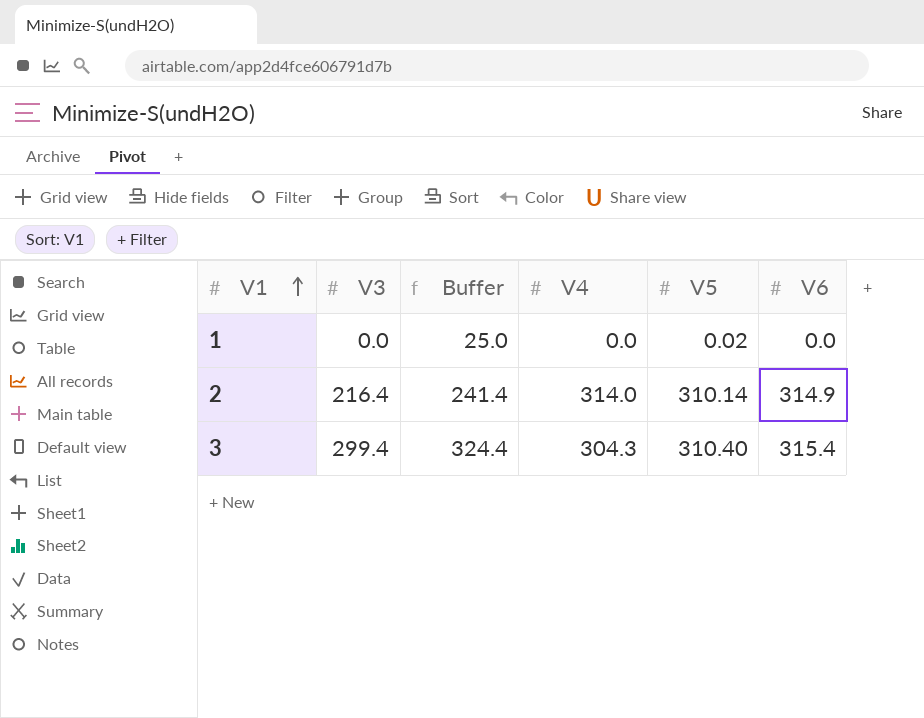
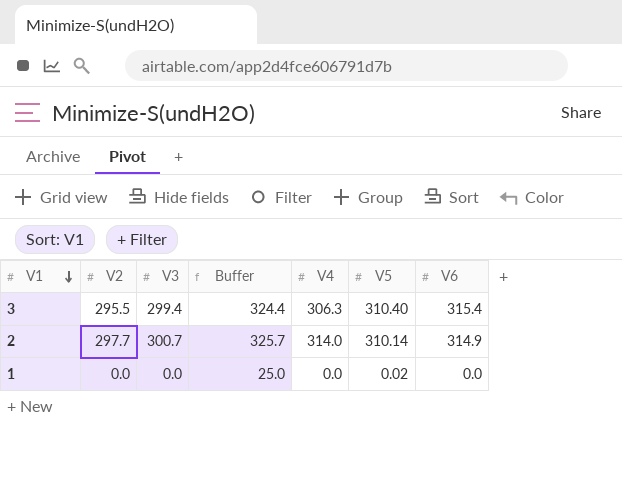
row order: V1 ascending -> V1 descending
column V2 | position: none -> 2
3 | V4: 304.3 -> 306.3
2 | V3: 216.4 -> 300.7
2 | Buffer: 241.4 -> 325.7

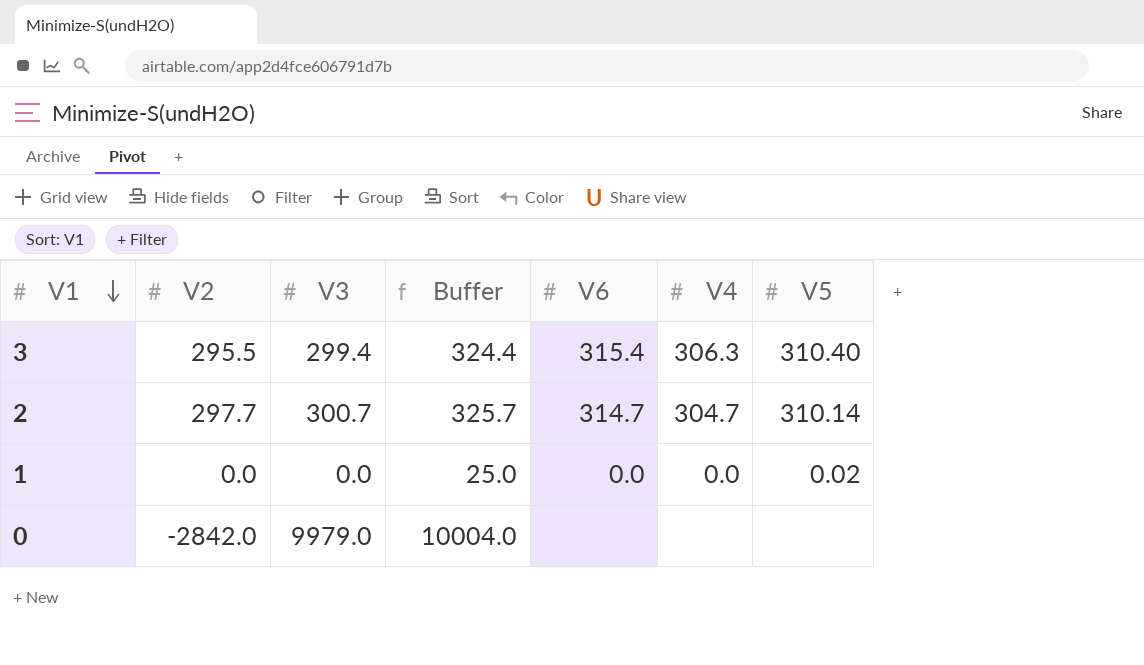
column V6 | position: 7 -> 5
2 | V6: 314.9 -> 314.7
2 | V4: 314.0 -> 304.7
row 0: none -> -2842.0 | 9979.0 | 10004.0 | none | none | none

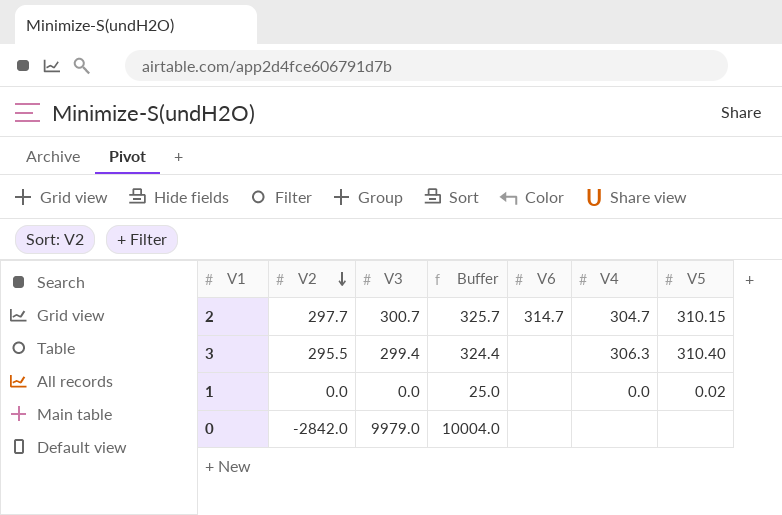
row order: V1 descending -> V2 descending
2 | V5: 310.14 -> 310.15
3 | V6: 315.4 -> none
1 | V6: 0.0 -> none

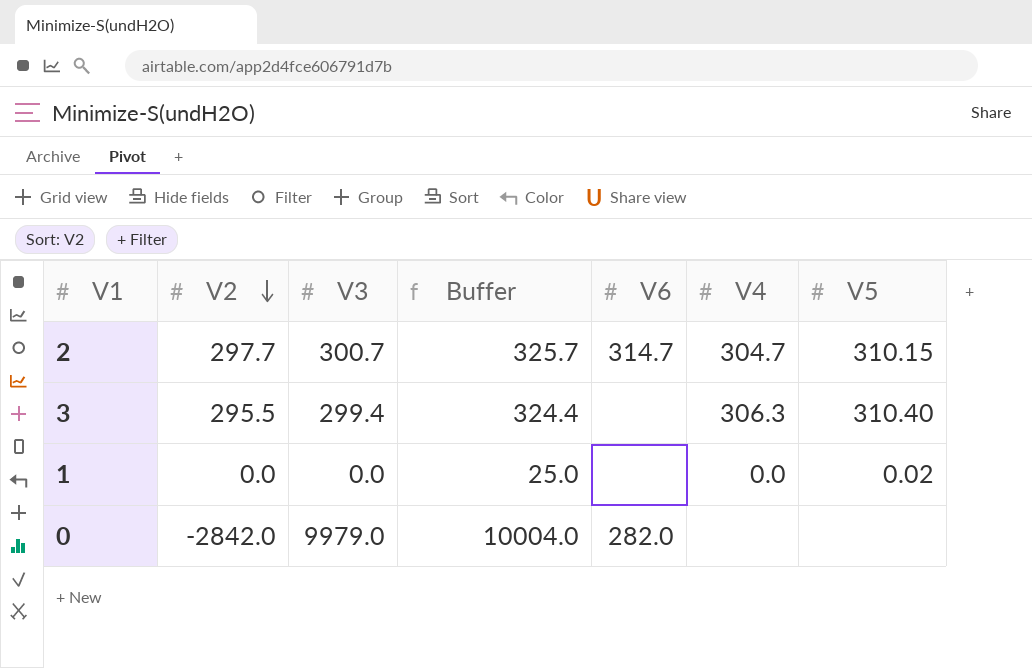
0 | V6: none -> 282.0

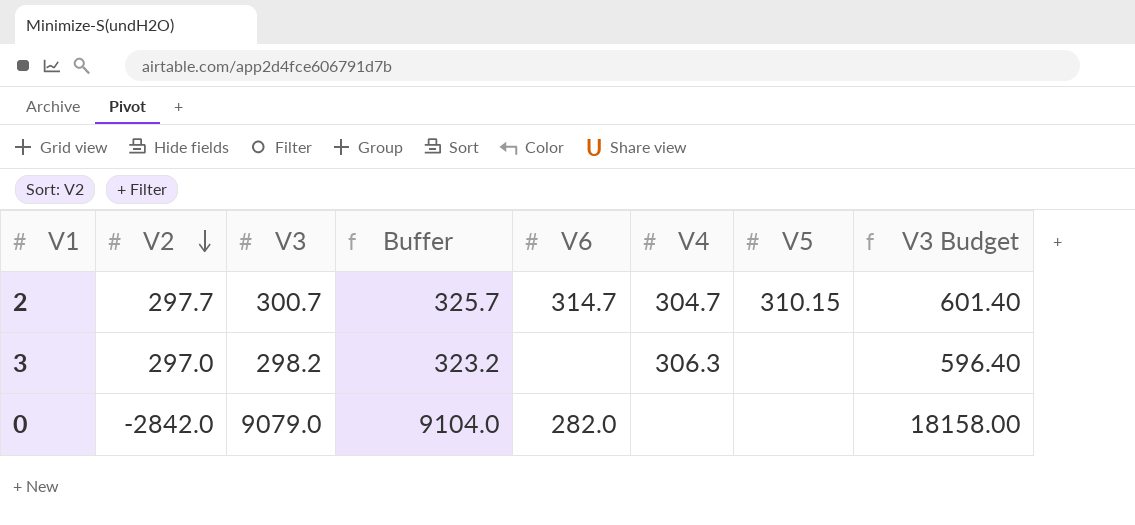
column V3 Budget | formula: none -> [V3] * 2
row 1: 0.0 | 0.0 | 25.0 | none | 0.0 | 0.02 -> none
3 | V2: 295.5 -> 297.0
3 | V3: 299.4 -> 298.2
3 | Buffer: 324.4 -> 323.2
3 | V5: 310.40 -> none
0 | V3: 9979.0 -> 9079.0
0 | Buffer: 10004.0 -> 9104.0

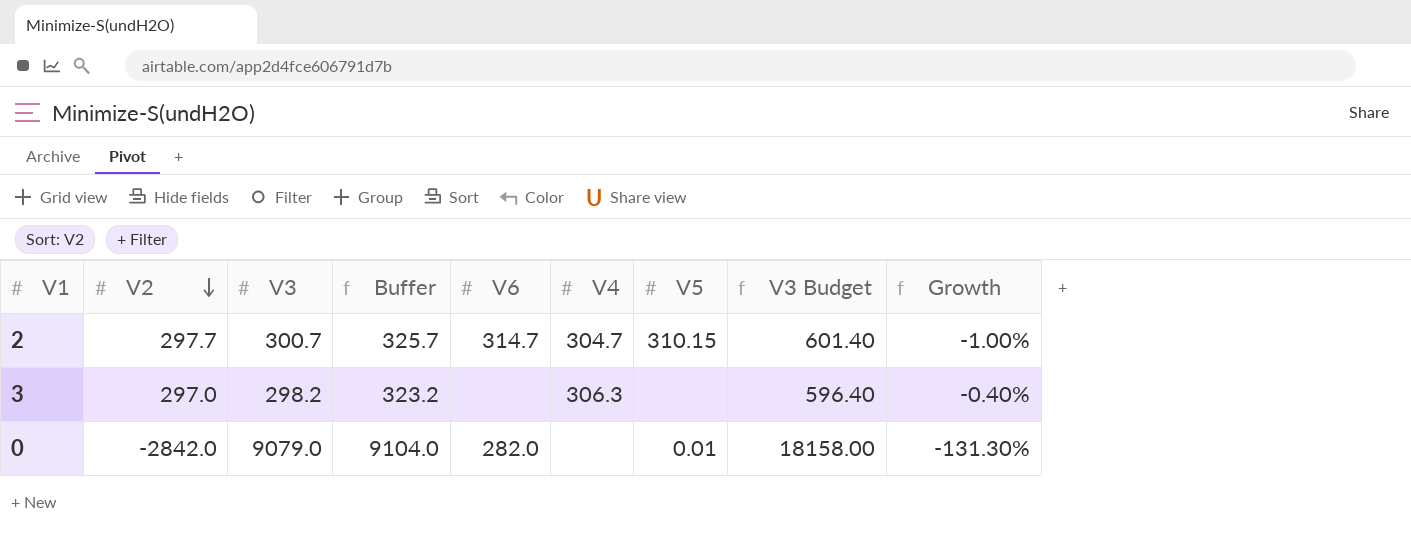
column Growth | formula: none -> ([V2] - [V3]) / [V3]
0 | V5: none -> 0.01

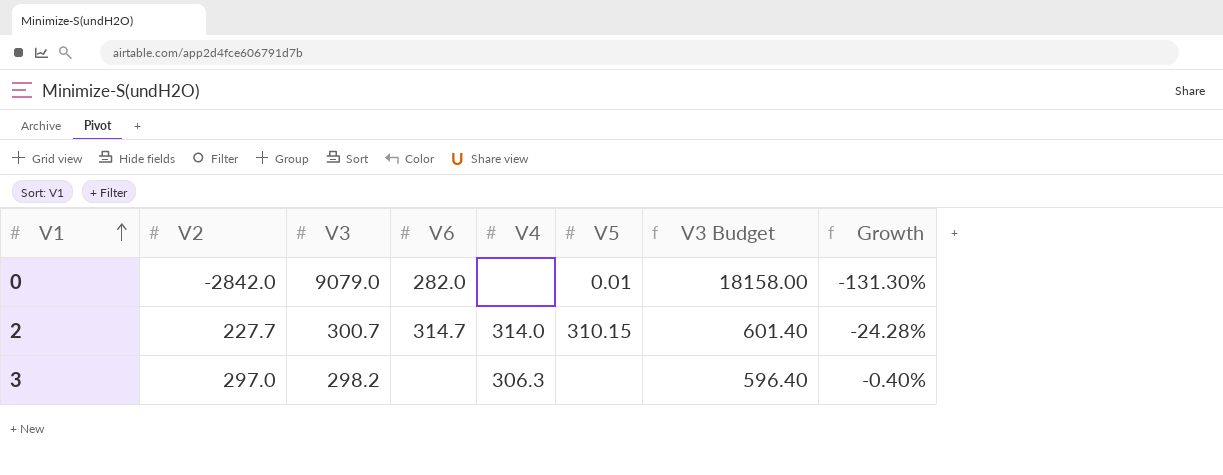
row order: V2 descending -> V1 ascending
column Buffer | formula: [V3] + 25 -> none
2 | V2: 297.7 -> 227.7
2 | V4: 304.7 -> 314.0
2 | Growth: -1.00% -> -24.28%

